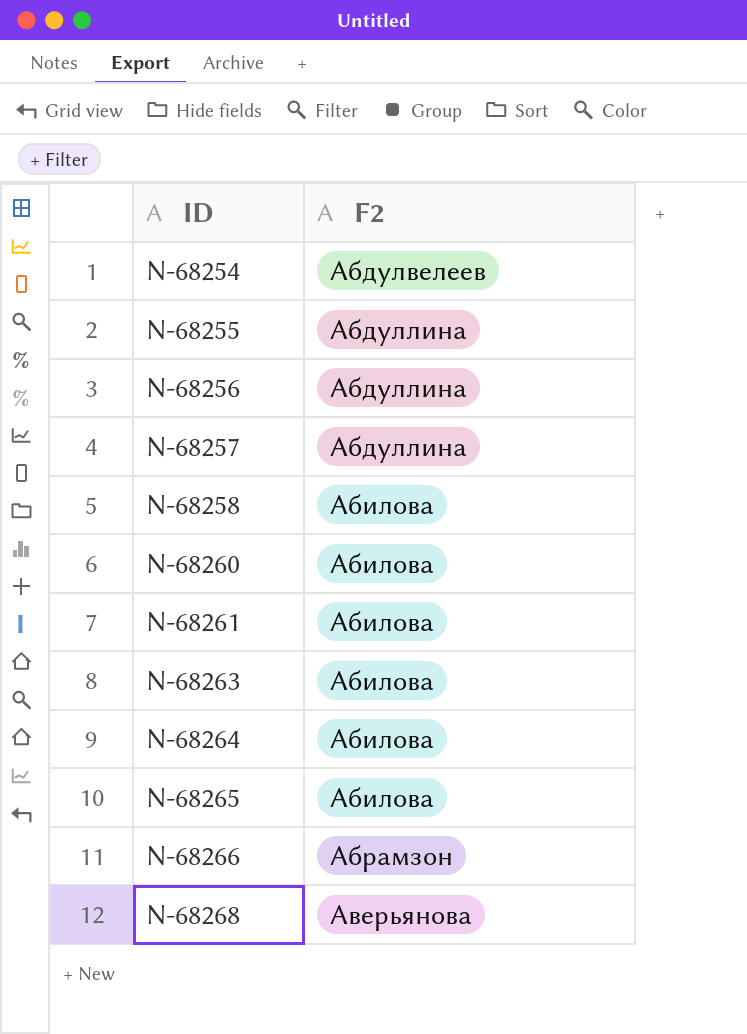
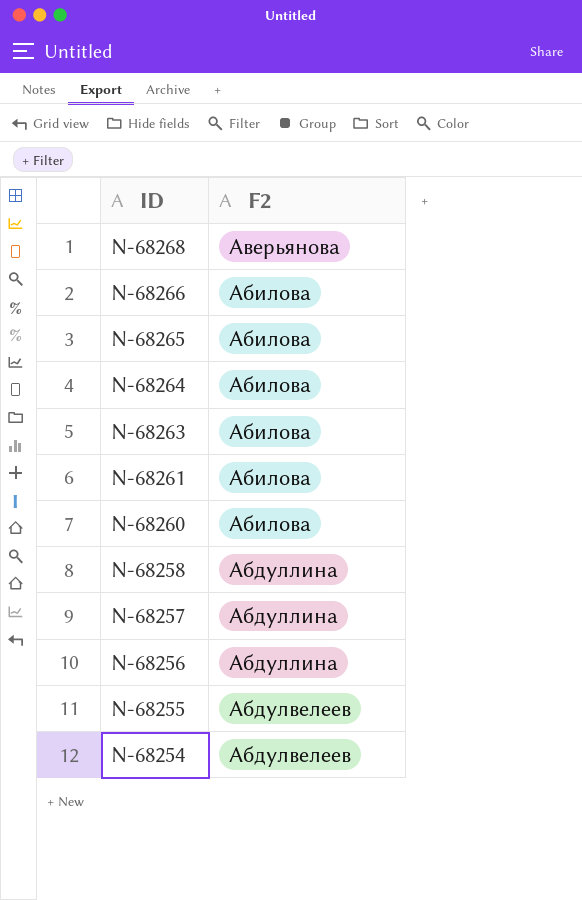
row order: ID ascending -> ID descending
N-68266 | F2: Абрамзон -> Абилова
N-68258 | F2: Абилова -> Абдуллина
N-68255 | F2: Абдуллина -> Абдулвелеев

